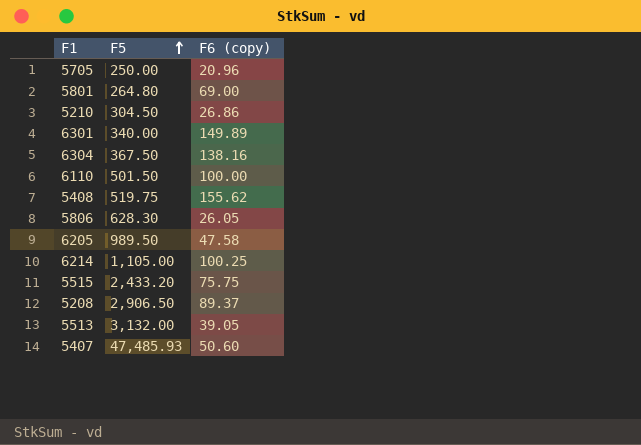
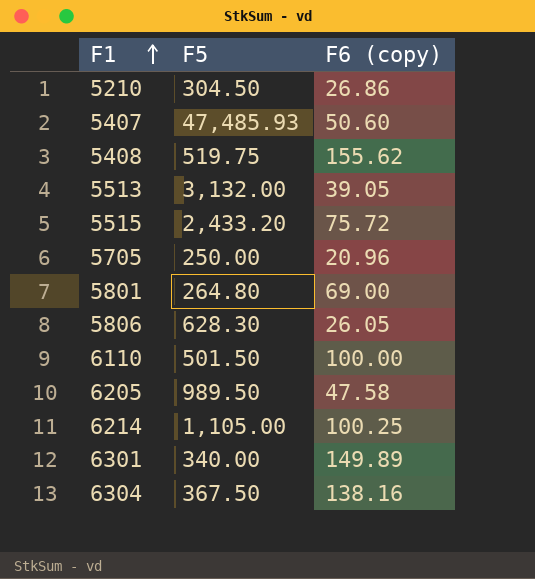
row order: F5 ascending -> F1 ascending
row 5208: 2,906.50 | 89.37 -> none
5515 | F6 (copy): 75.75 -> 75.72

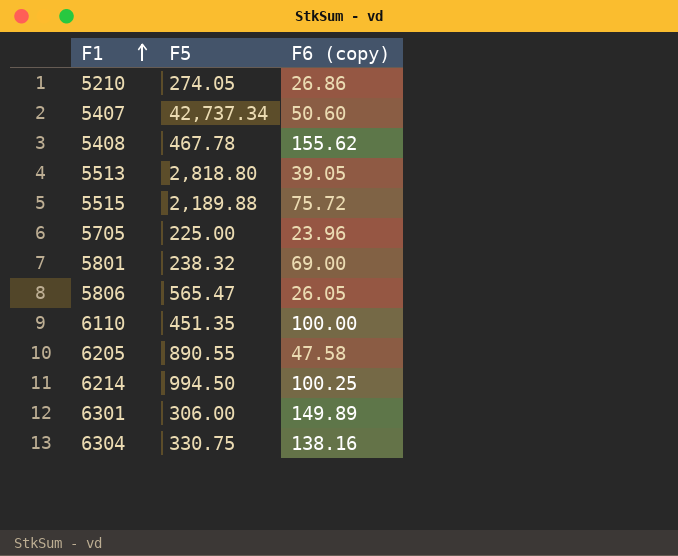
5210 | F5: 304.50 -> 274.05
5407 | F5: 47,485.93 -> 42,737.34
5408 | F5: 519.75 -> 467.78
5513 | F5: 3,132.00 -> 2,818.80
5515 | F5: 2,433.20 -> 2,189.88
5705 | F5: 250.00 -> 225.00
5705 | F6 (copy): 20.96 -> 23.96
5801 | F5: 264.80 -> 238.32
5806 | F5: 628.30 -> 565.47
6110 | F5: 501.50 -> 451.35
6205 | F5: 989.50 -> 890.55
6214 | F5: 1,105.00 -> 994.50
6301 | F5: 340.00 -> 306.00
6304 | F5: 367.50 -> 330.75

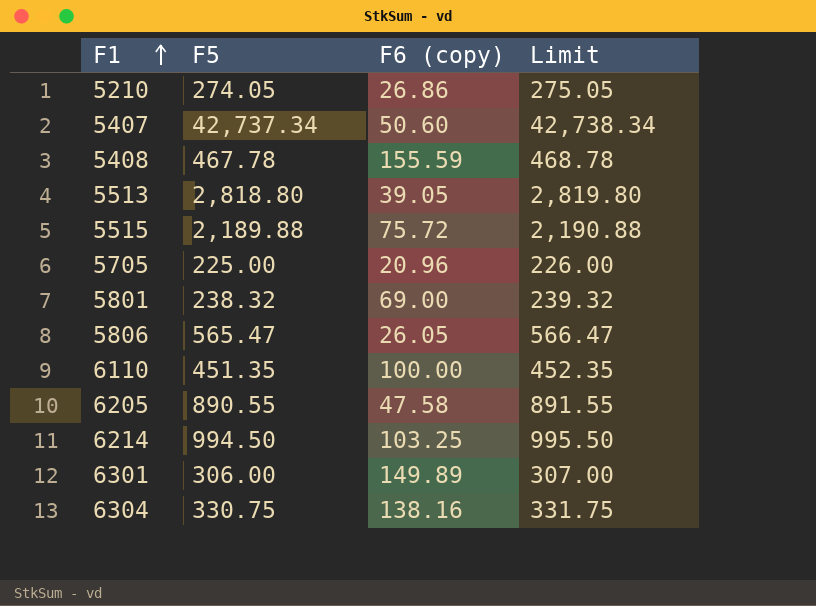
column Limit | formula: none -> [F5] + 1
5408 | F6 (copy): 155.62 -> 155.59
5705 | F6 (copy): 23.96 -> 20.96
6214 | F6 (copy): 100.25 -> 103.25

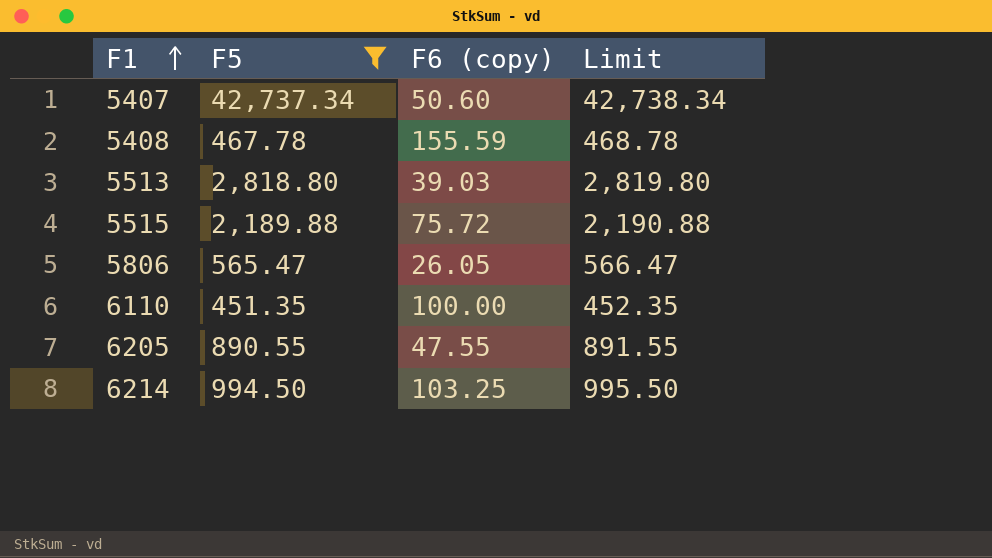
filter: none -> F5 >= 451.35
5513 | F6 (copy): 39.05 -> 39.03
6205 | F6 (copy): 47.58 -> 47.55

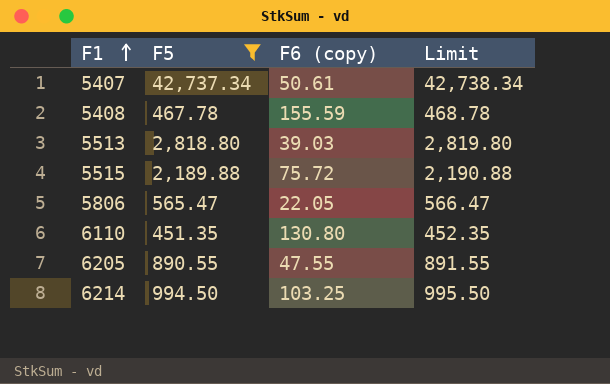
5407 | F6 (copy): 50.60 -> 50.61
5806 | F6 (copy): 26.05 -> 22.05
6110 | F6 (copy): 100.00 -> 130.80

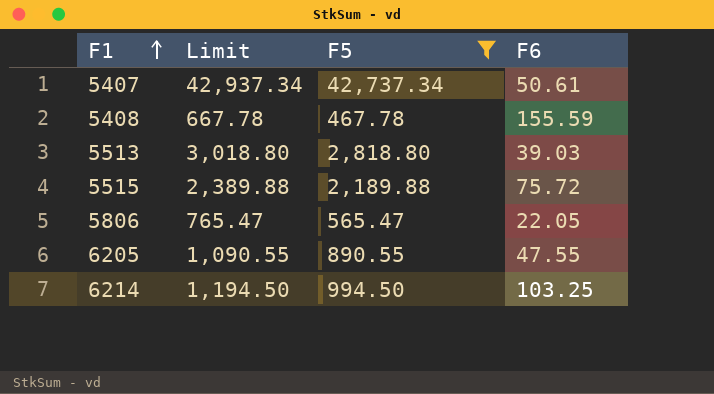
column Limit | formula: [F5] + 1 -> [F5] + 200
column Limit | position: 4 -> 2
column name: F6 (copy) -> F6
row 6110: 451.35 | 130.80 | 452.35 -> none

